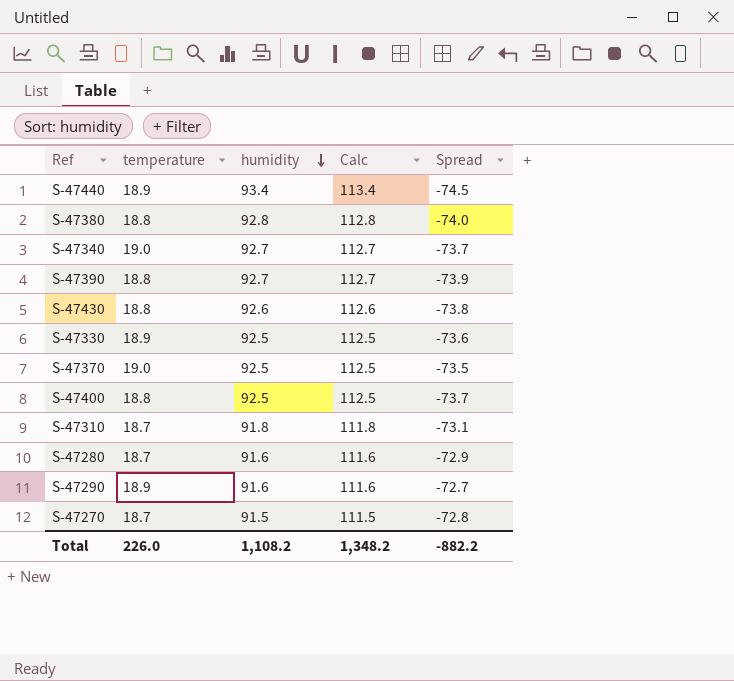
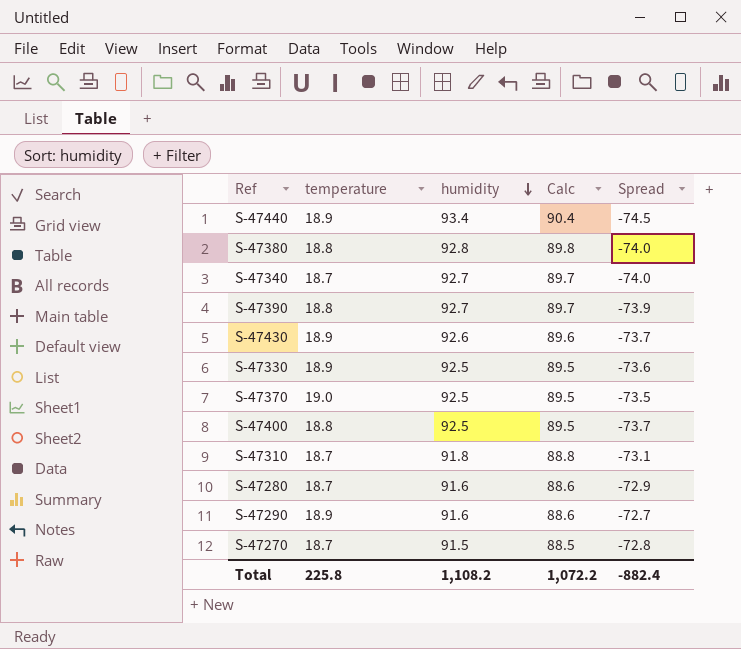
column Calc | formula: [humidity] + 20 -> [humidity] - 3
S-47340 | temperature: 19.0 -> 18.7
S-47340 | Spread: -73.7 -> -74.0
S-47430 | temperature: 18.8 -> 18.9
S-47430 | Spread: -73.8 -> -73.7
Total | temperature: 226.0 -> 225.8
Total | Calc: 1,348.2 -> 1,072.2
Total | Spread: -882.2 -> -882.4

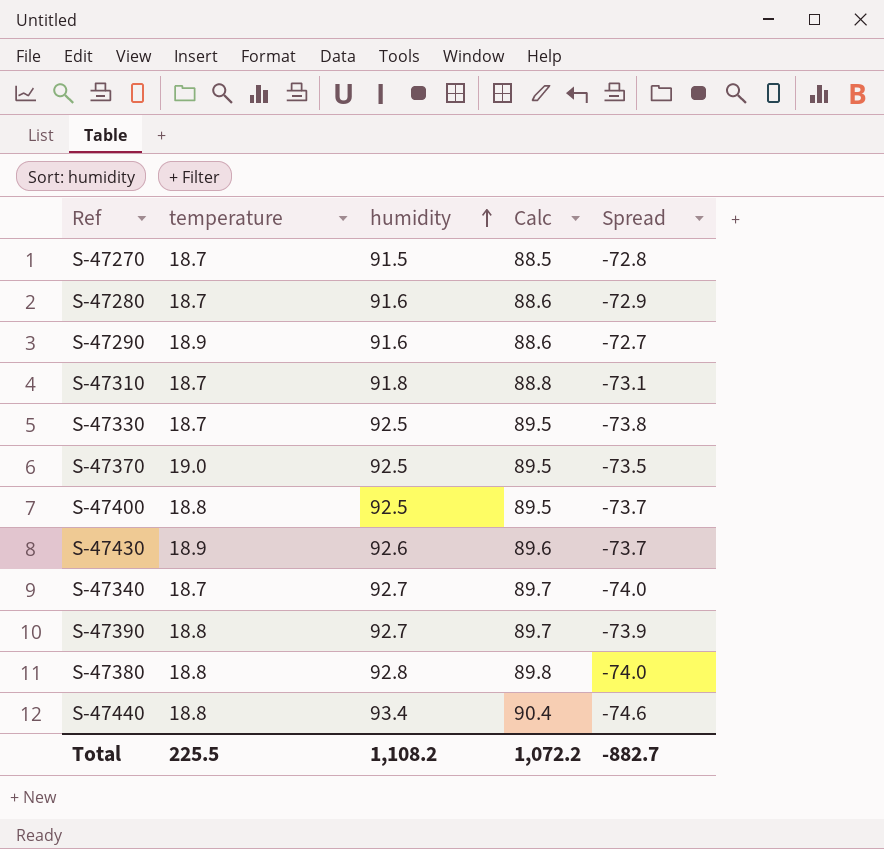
row order: humidity descending -> humidity ascending
S-47330 | temperature: 18.9 -> 18.7
S-47330 | Spread: -73.6 -> -73.8
S-47440 | temperature: 18.9 -> 18.8
S-47440 | Spread: -74.5 -> -74.6
Total | temperature: 225.8 -> 225.5
Total | Spread: -882.4 -> -882.7

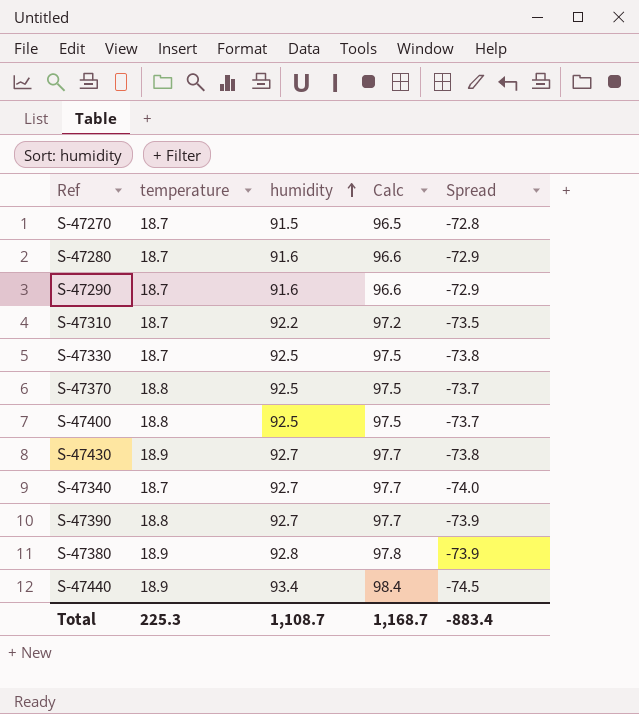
column Calc | formula: [humidity] - 3 -> [humidity] + 5
S-47290 | temperature: 18.9 -> 18.7
S-47290 | Spread: -72.7 -> -72.9
S-47310 | humidity: 91.8 -> 92.2
S-47310 | Spread: -73.1 -> -73.5
S-47370 | temperature: 19.0 -> 18.8
S-47370 | Spread: -73.5 -> -73.7
S-47430 | humidity: 92.6 -> 92.7
S-47430 | Spread: -73.7 -> -73.8
S-47380 | temperature: 18.8 -> 18.9
S-47380 | Spread: -74.0 -> -73.9
S-47440 | temperature: 18.8 -> 18.9
S-47440 | Spread: -74.6 -> -74.5
Total | temperature: 225.5 -> 225.3
Total | humidity: 1,108.2 -> 1,108.7
Total | Calc: 1,072.2 -> 1,168.7
Total | Spread: -882.7 -> -883.4

